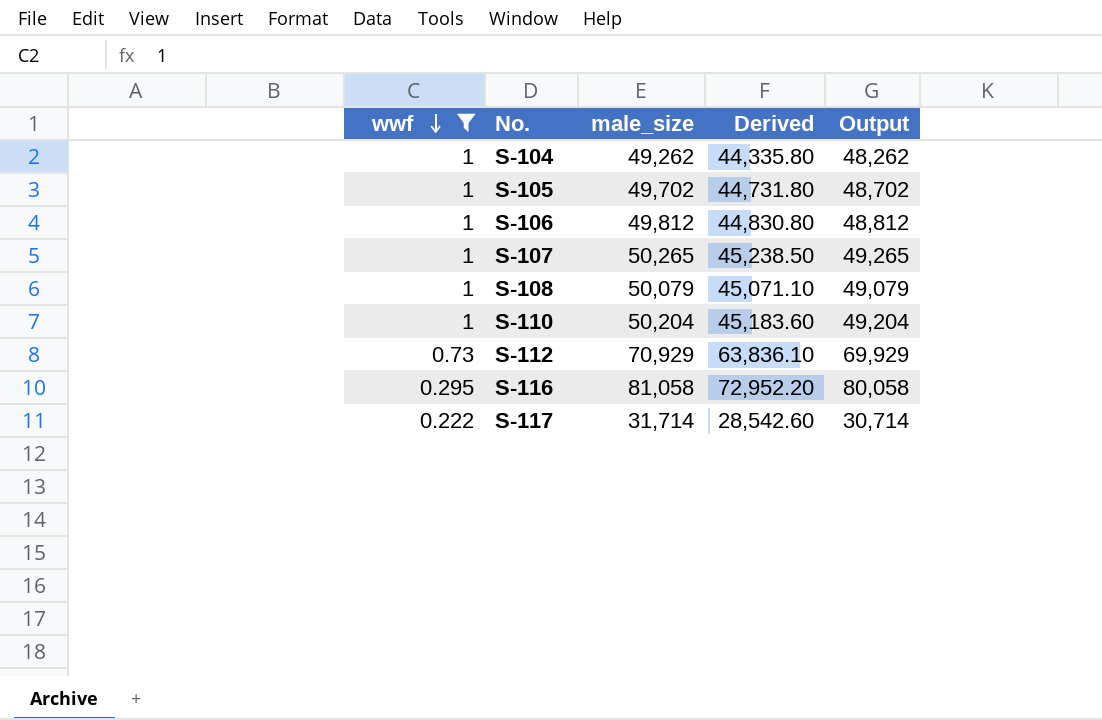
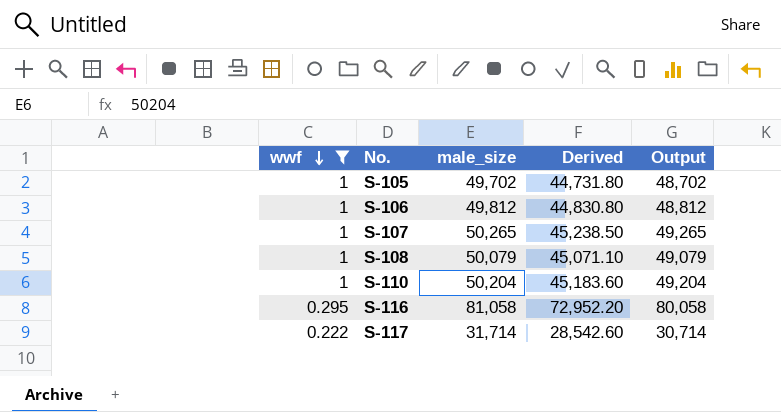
row S-104: 1 | 49,262 | 44,335.80 | 48,262 -> none
row S-112: 0.73 | 70,929 | 63,836.10 | 69,929 -> none

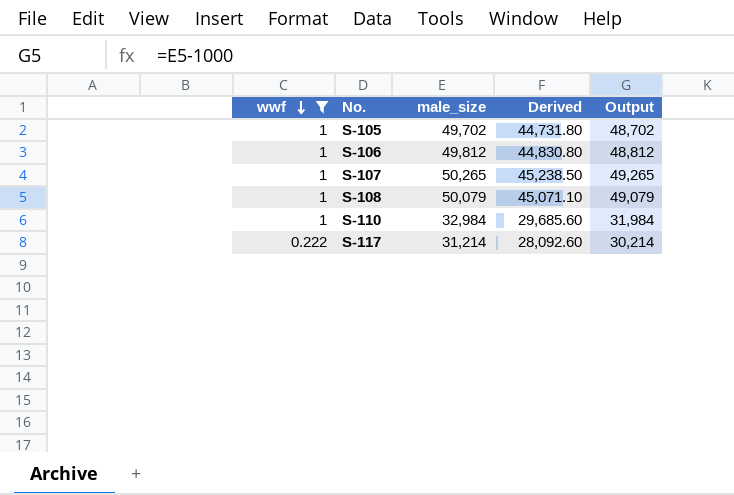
row S-116: 0.295 | 81,058 | 72,952.20 | 80,058 -> none
S-110 | male_size: 50,204 -> 32,984
S-110 | Derived: 45,183.60 -> 29,685.60
S-110 | Output: 49,204 -> 31,984
S-117 | male_size: 31,714 -> 31,214
S-117 | Derived: 28,542.60 -> 28,092.60
S-117 | Output: 30,714 -> 30,214

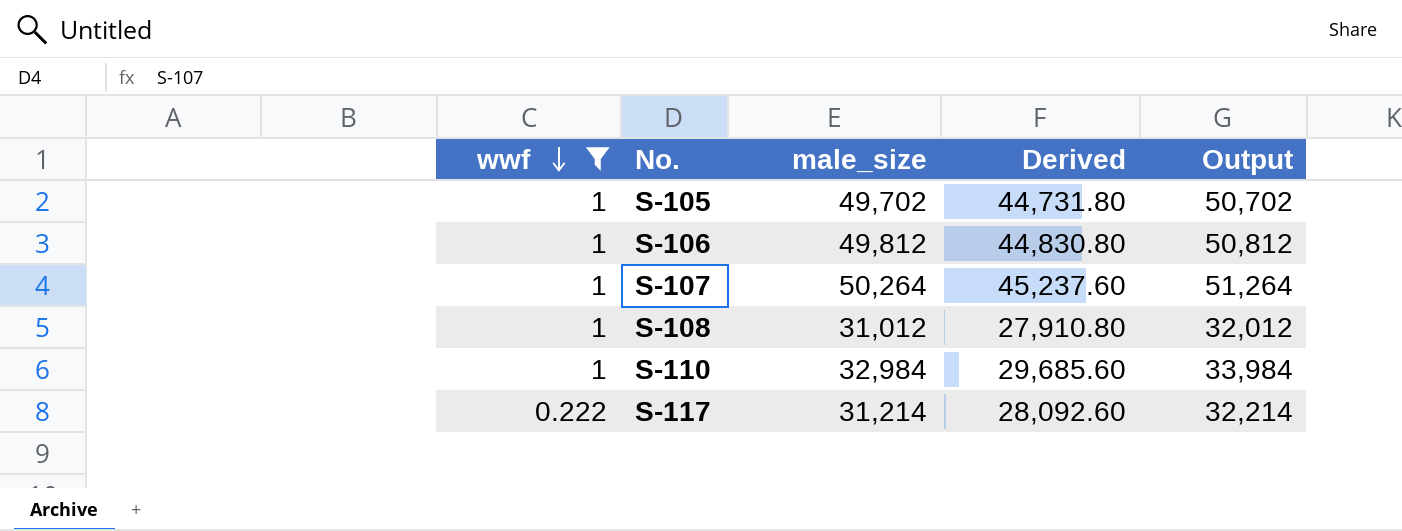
column Output | formula: [male_size] - 1000 -> [male_size] + 1000
S-107 | male_size: 50,265 -> 50,264
S-107 | Derived: 45,238.50 -> 45,237.60
S-108 | male_size: 50,079 -> 31,012
S-108 | Derived: 45,071.10 -> 27,910.80

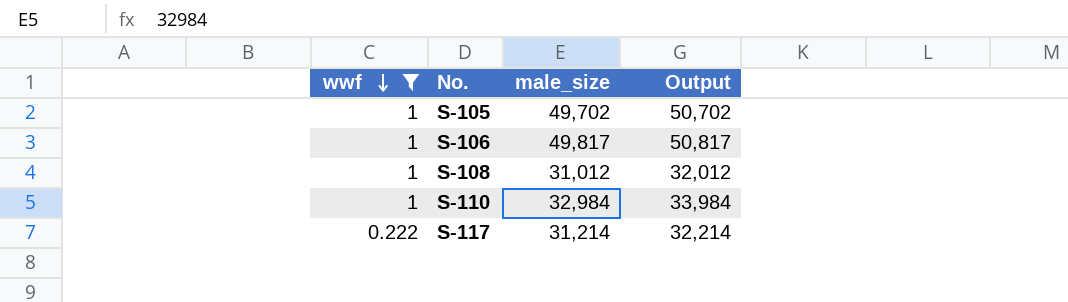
column Derived | formula: [male_size] * 0.9 -> none
row S-107: 1 | 50,264 | 45,237.60 | 51,264 -> none
S-106 | male_size: 49,812 -> 49,817
S-106 | Output: 50,812 -> 50,817

